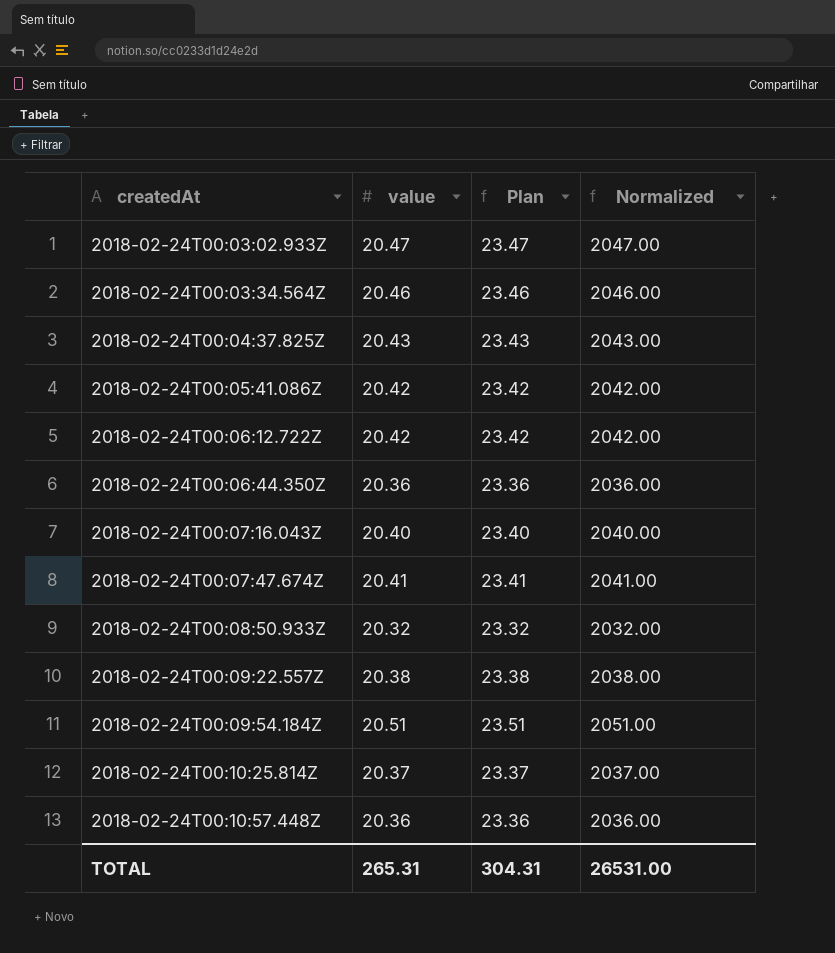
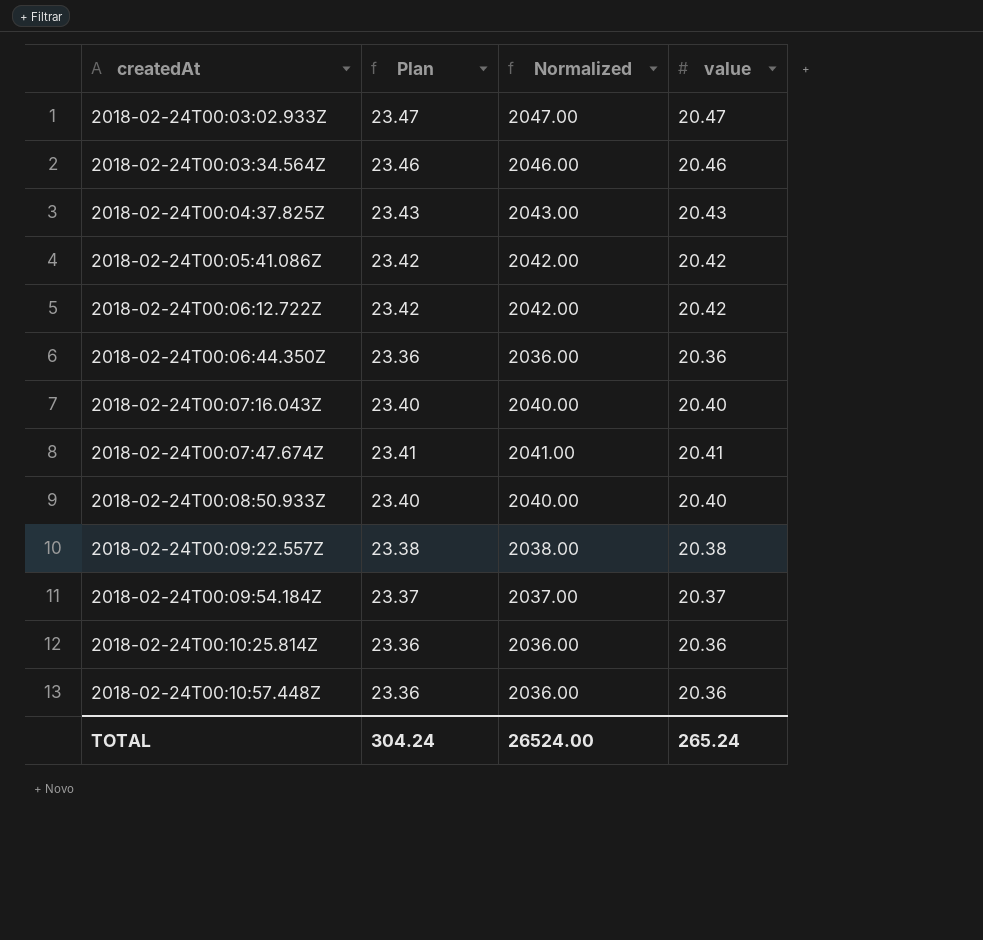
column value | position: 2 -> 4
2018-02-24T00:08:50.933Z | Plan: 23.32 -> 23.40
2018-02-24T00:08:50.933Z | Normalized: 2032.00 -> 2040.00
2018-02-24T00:08:50.933Z | value: 20.32 -> 20.40
2018-02-24T00:09:54.184Z | Plan: 23.51 -> 23.37
2018-02-24T00:09:54.184Z | Normalized: 2051.00 -> 2037.00
2018-02-24T00:09:54.184Z | value: 20.51 -> 20.37
2018-02-24T00:10:25.814Z | Plan: 23.37 -> 23.36
2018-02-24T00:10:25.814Z | Normalized: 2037.00 -> 2036.00
2018-02-24T00:10:25.814Z | value: 20.37 -> 20.36
TOTAL | Plan: 304.31 -> 304.24
TOTAL | Normalized: 26531.00 -> 26524.00
TOTAL | value: 265.31 -> 265.24

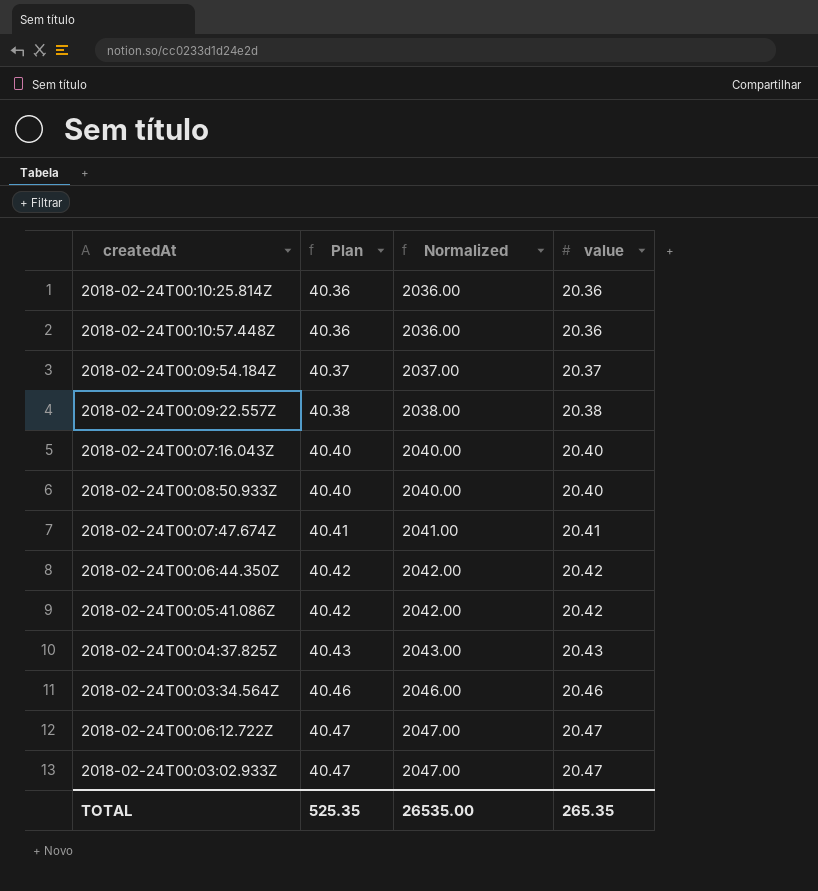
row order: createdAt ascending -> Plan ascending
column Plan | formula: [value] + 3 -> [value] + 20
2018-02-24T00:06:44.350Z | Normalized: 2036.00 -> 2042.00
2018-02-24T00:06:44.350Z | value: 20.36 -> 20.42
2018-02-24T00:06:12.722Z | Normalized: 2042.00 -> 2047.00
2018-02-24T00:06:12.722Z | value: 20.42 -> 20.47
TOTAL | Plan: 304.24 -> 525.35
TOTAL | Normalized: 26524.00 -> 26535.00
TOTAL | value: 265.24 -> 265.35

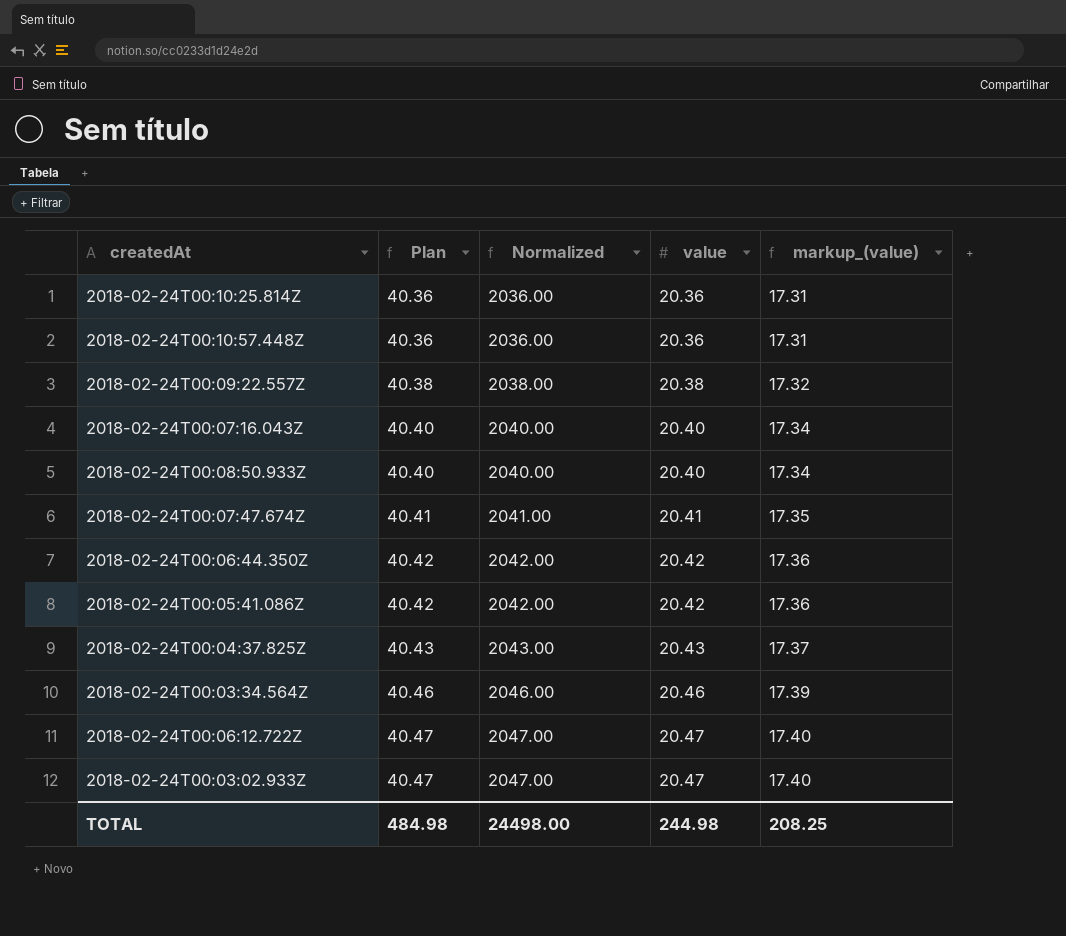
column markup_(value) | formula: none -> [value] * 0.85
row 2018-02-24T00:09:54.184Z: 40.37 | 2037.00 | 20.37 -> none
TOTAL | Plan: 525.35 -> 484.98
TOTAL | Normalized: 26535.00 -> 24498.00
TOTAL | value: 265.35 -> 244.98

